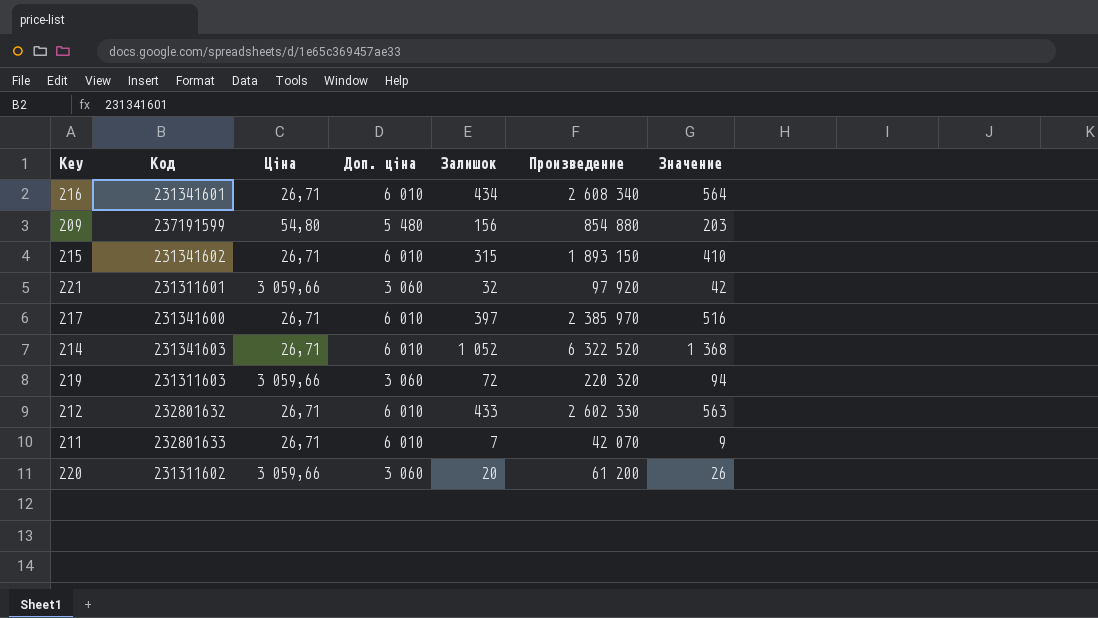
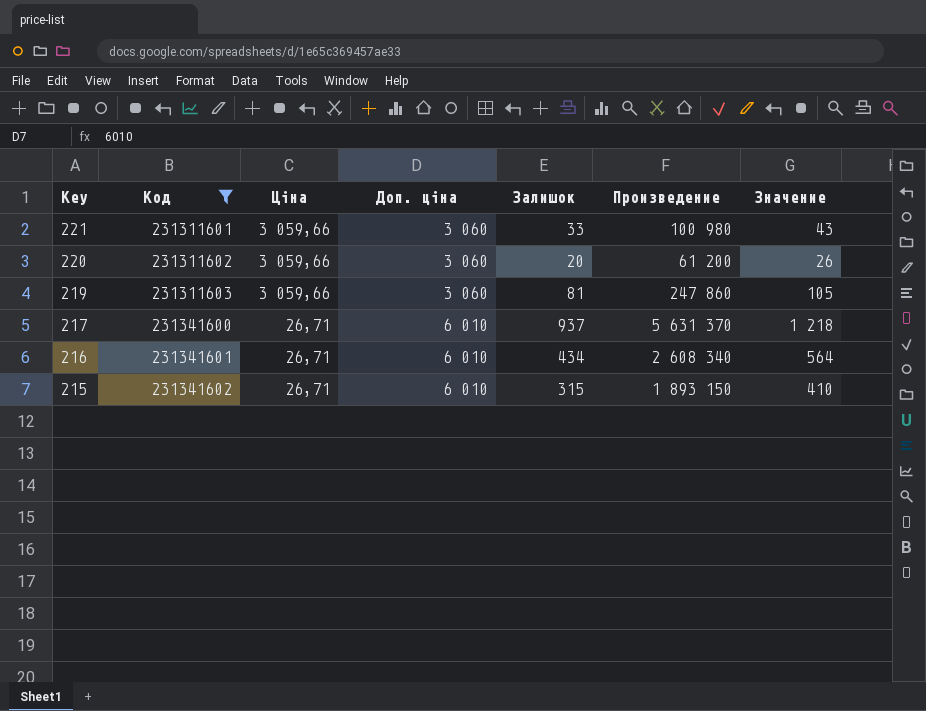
filter: none -> Код <= 231341602
row order: none -> Key descending
221 | Залишок: 32 -> 33
221 | Произведение: 97 920 -> 100 980
221 | Значение: 42 -> 43
219 | Залишок: 72 -> 81
219 | Произведение: 220 320 -> 247 860
219 | Значение: 94 -> 105
217 | Залишок: 397 -> 937
217 | Произведение: 2 385 970 -> 5 631 370
217 | Значение: 516 -> 1 218

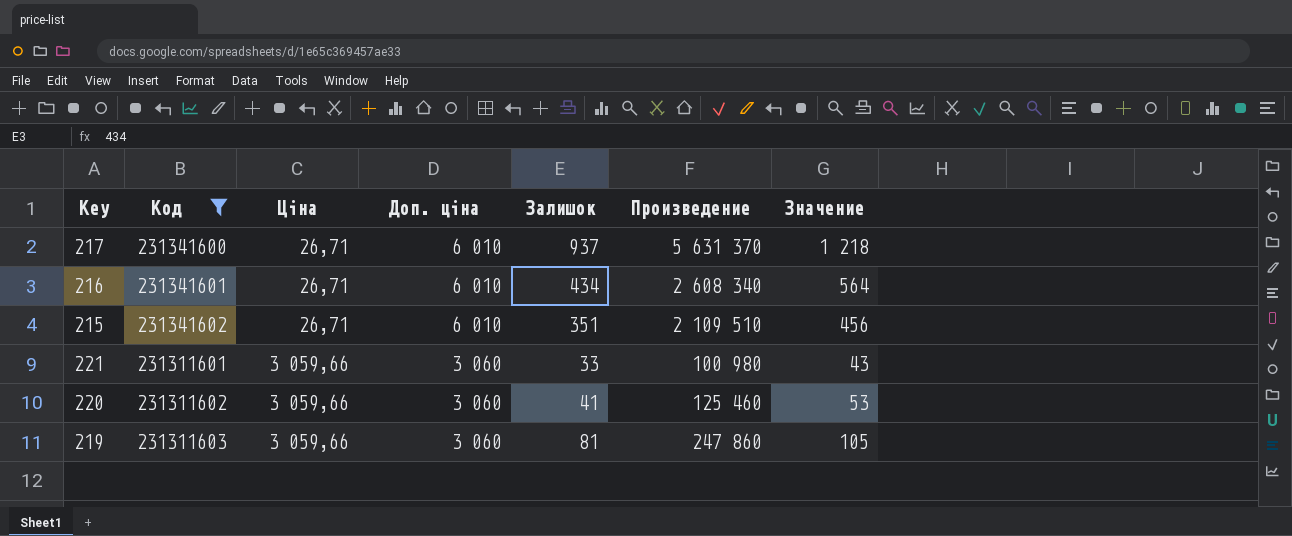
row order: Key descending -> Ціна ascending
215 | Залишок: 315 -> 351
215 | Произведение: 1 893 150 -> 2 109 510
215 | Значение: 410 -> 456
220 | Залишок: 20 -> 41
220 | Произведение: 61 200 -> 125 460
220 | Значение: 26 -> 53

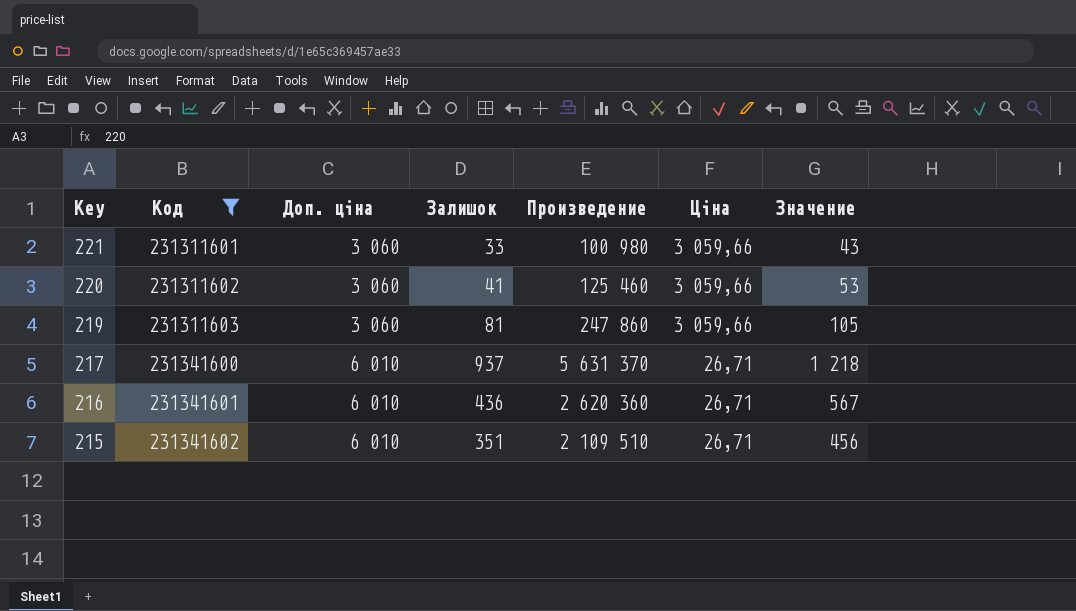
row order: Ціна ascending -> Key descending
column Ціна | position: 3 -> 6
216 | Залишок: 434 -> 436
216 | Произведение: 2 608 340 -> 2 620 360
216 | Значение: 564 -> 567

